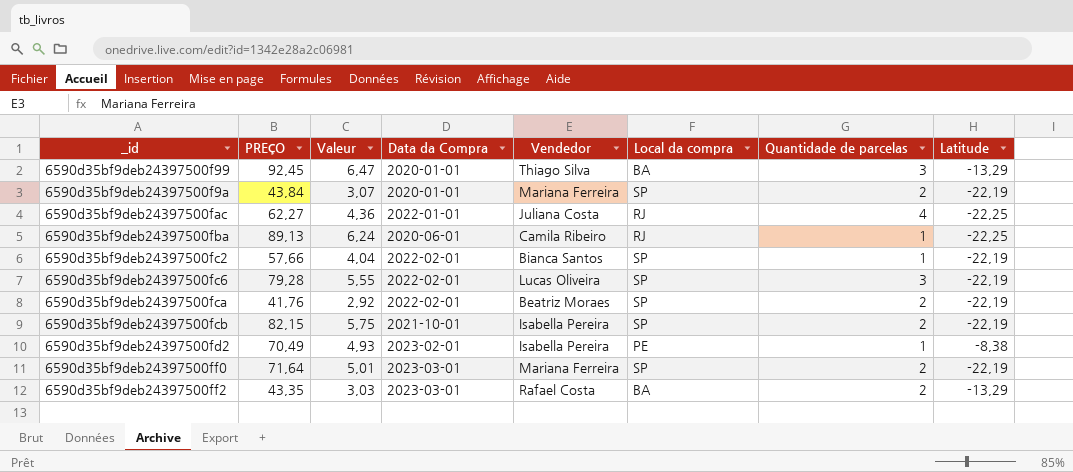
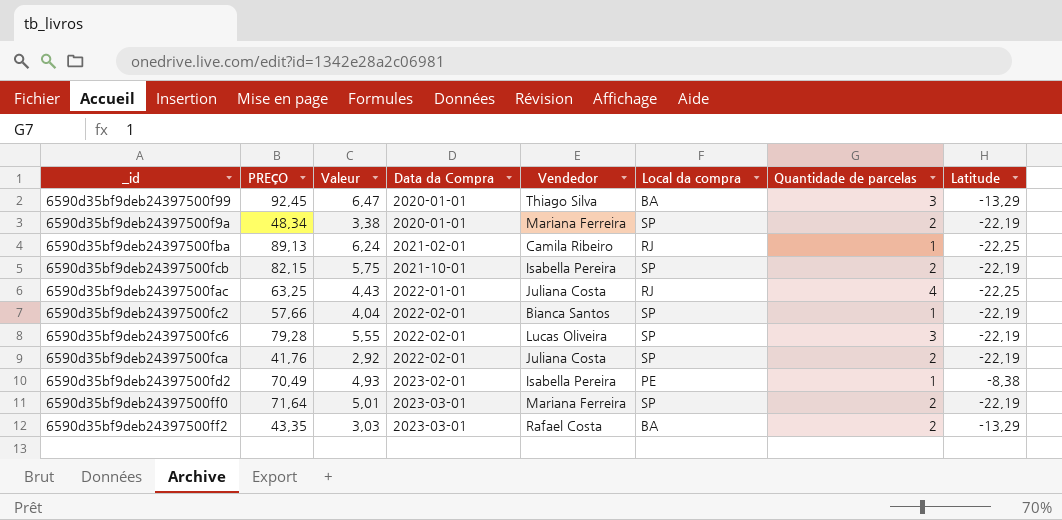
row order: none -> Data da Compra ascending
6590d35bf9deb24397500f9a | PREÇO: 43,84 -> 48,34
6590d35bf9deb24397500f9a | Valeur: 3,07 -> 3,38
6590d35bf9deb24397500fba | Data da Compra: 2020-06-01 -> 2021-02-01
6590d35bf9deb24397500fac | PREÇO: 62,27 -> 63,25
6590d35bf9deb24397500fac | Valeur: 4,36 -> 4,43
6590d35bf9deb24397500fca | Vendedor: Beatriz Moraes -> Juliana Costa

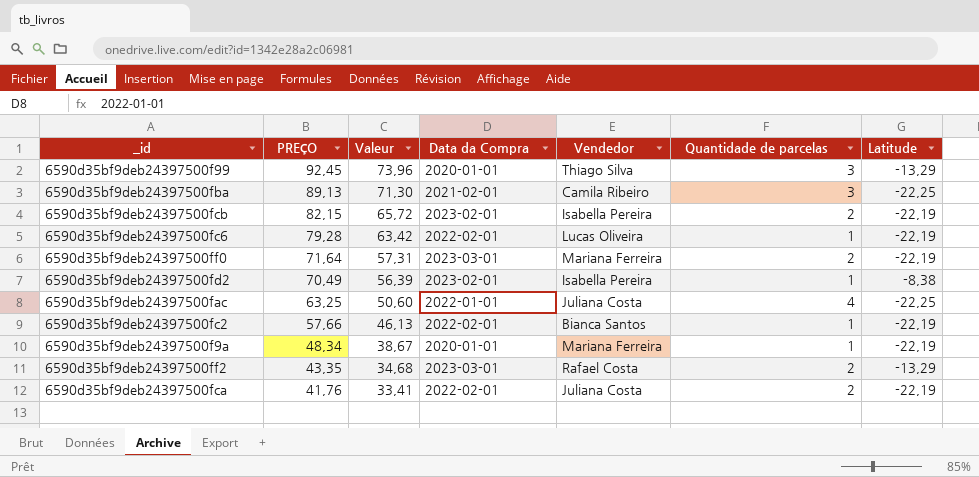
row order: Data da Compra ascending -> PREÇO descending
column Local da compra | position: 6 -> none
column Valeur | formula: [PREÇO] * 0,07 -> [PREÇO] * 0,8
6590d35bf9deb24397500fba | Quantidade de parcelas: 1 -> 3
6590d35bf9deb24397500fcb | Data da Compra: 2021-10-01 -> 2023-02-01
6590d35bf9deb24397500fc6 | Quantidade de parcelas: 3 -> 1
6590d35bf9deb24397500f9a | Quantidade de parcelas: 2 -> 1

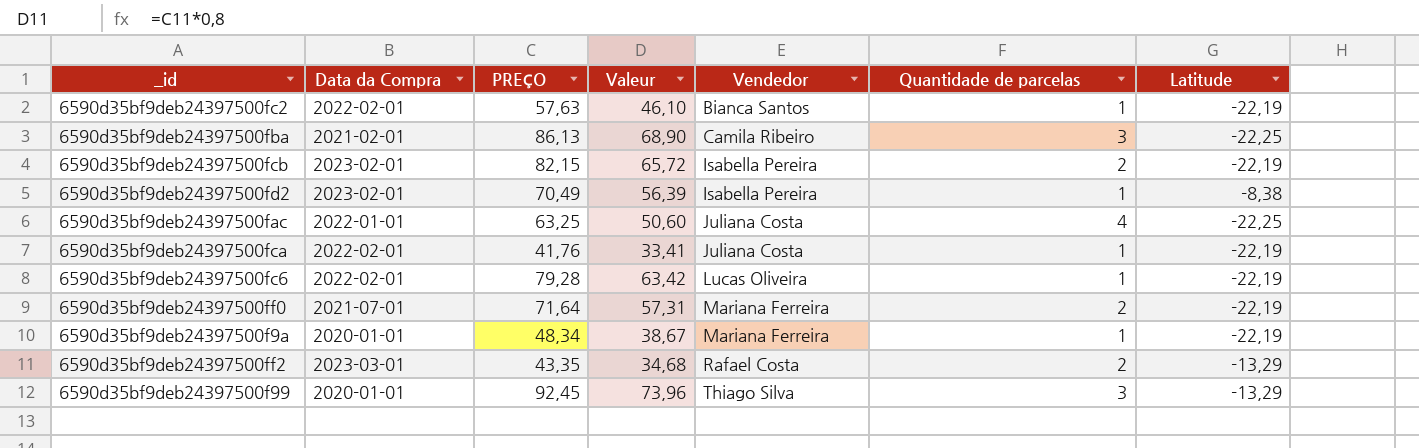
row order: PREÇO descending -> Vendedor ascending
column Data da Compra | position: 4 -> 2
6590d35bf9deb24397500fc2 | PREÇO: 57,66 -> 57,63
6590d35bf9deb24397500fc2 | Valeur: 46,13 -> 46,10
6590d35bf9deb24397500fba | PREÇO: 89,13 -> 86,13
6590d35bf9deb24397500fba | Valeur: 71,30 -> 68,90
6590d35bf9deb24397500fca | Quantidade de parcelas: 2 -> 1
6590d35bf9deb24397500ff0 | Data da Compra: 2023-03-01 -> 2021-07-01

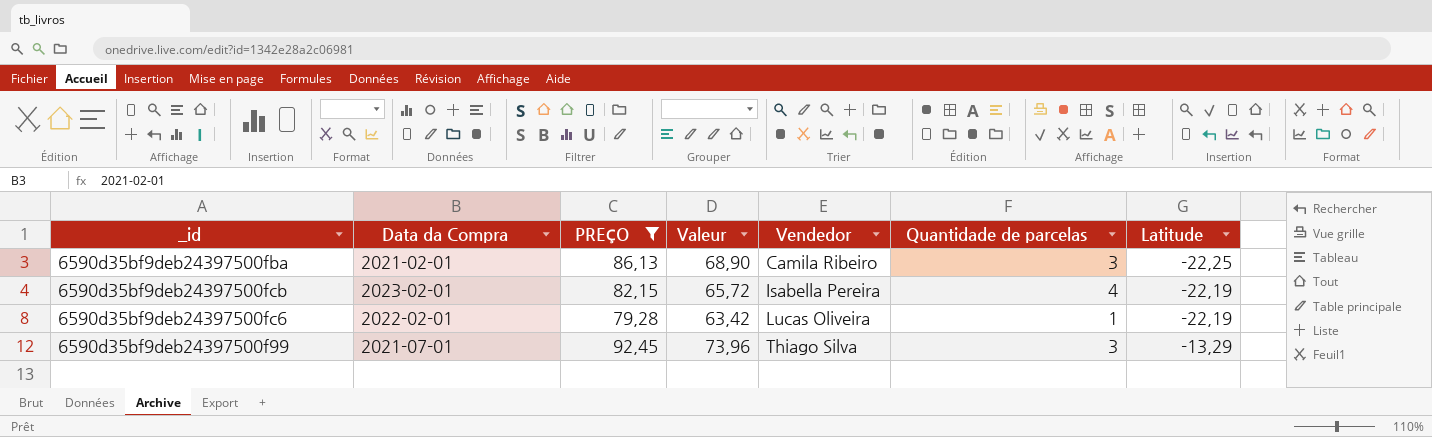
filter: none -> PREÇO >= 79,28
6590d35bf9deb24397500fcb | Quantidade de parcelas: 2 -> 4
6590d35bf9deb24397500f99 | Data da Compra: 2020-01-01 -> 2021-07-01

